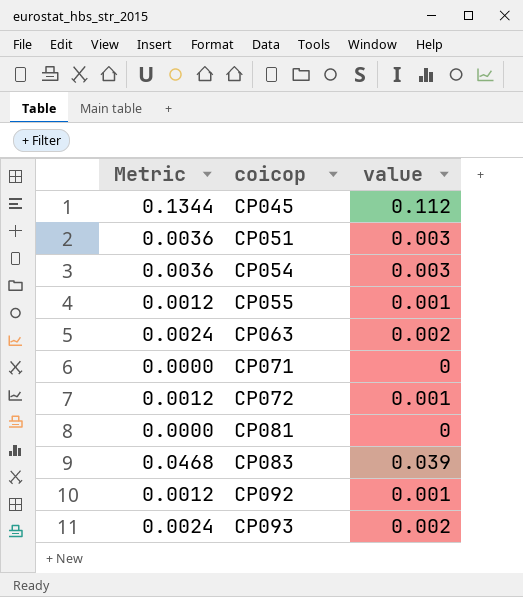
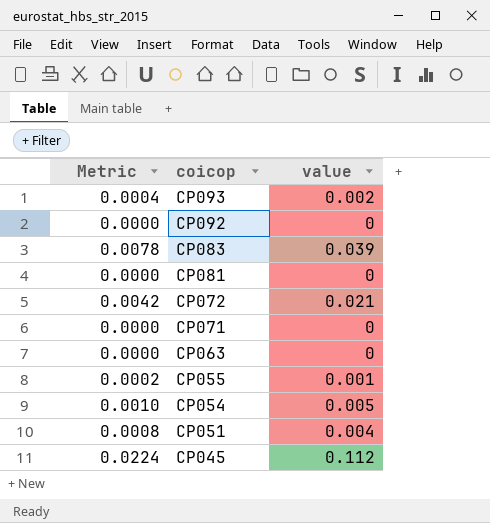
row order: coicop ascending -> coicop descending
column Metric | formula: [value] * 1.2 -> [value] * 0.2
CP092 | value: 0.001 -> 0
CP072 | value: 0.001 -> 0.021
CP063 | value: 0.002 -> 0
CP054 | value: 0.003 -> 0.005
CP051 | value: 0.003 -> 0.004

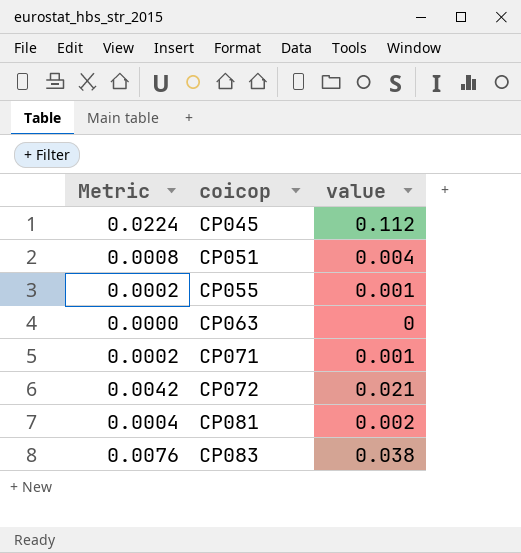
row order: coicop descending -> coicop ascending
row CP093: 0.0004 | 0.002 -> none
row CP092: 0.0000 | 0 -> none
row CP054: 0.0010 | 0.005 -> none
CP071 | Metric: 0.0000 -> 0.0002
CP071 | value: 0 -> 0.001
CP081 | Metric: 0.0000 -> 0.0004
CP081 | value: 0 -> 0.002
CP083 | Metric: 0.0078 -> 0.0076
CP083 | value: 0.039 -> 0.038

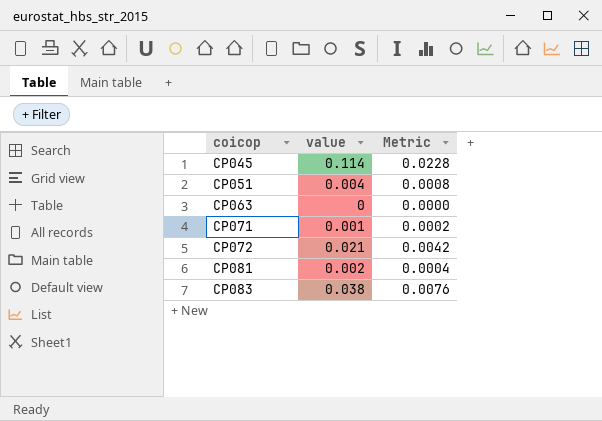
column Metric | position: 1 -> 3
row CP055: 0.0002 | 0.001 -> none
CP045 | value: 0.112 -> 0.114
CP045 | Metric: 0.0224 -> 0.0228

